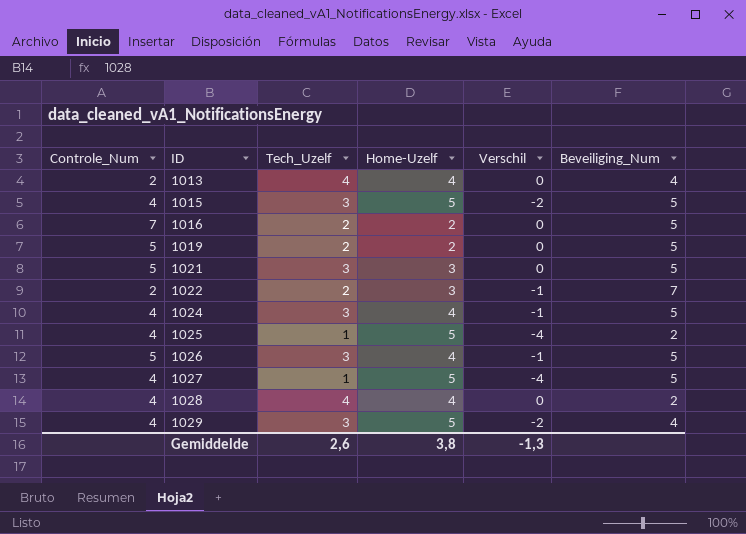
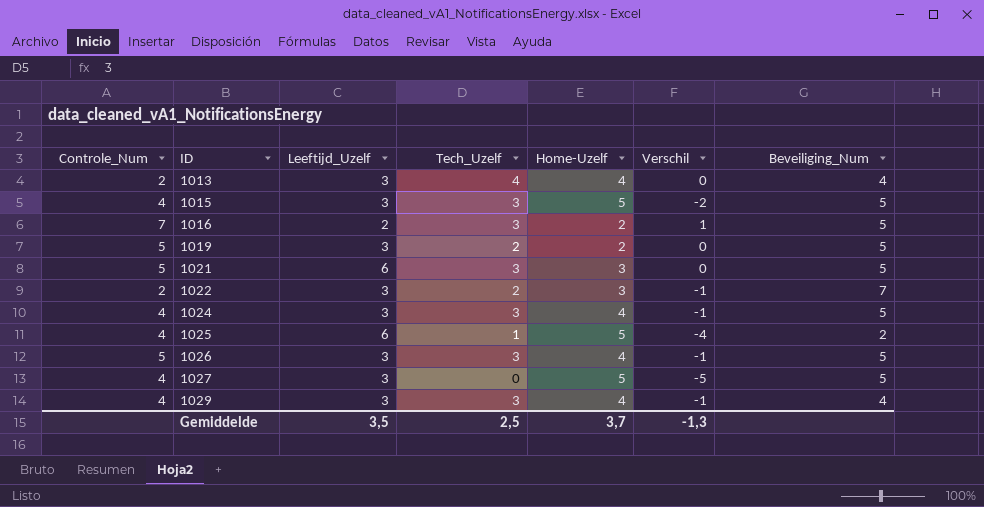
column Leeftijd_Uzelf | position: none -> 3
row 1028: 4 | 4 | 4 | 0 | 2 -> none
1016 | Tech_Uzelf: 2 -> 3
1016 | Verschil: 0 -> 1
1027 | Tech_Uzelf: 1 -> 0
1027 | Verschil: -4 -> -5
1029 | Home-Uzelf: 5 -> 4
1029 | Verschil: -2 -> -1
Gemiddelde | Tech_Uzelf: 2,6 -> 2,5
Gemiddelde | Home-Uzelf: 3,8 -> 3,7

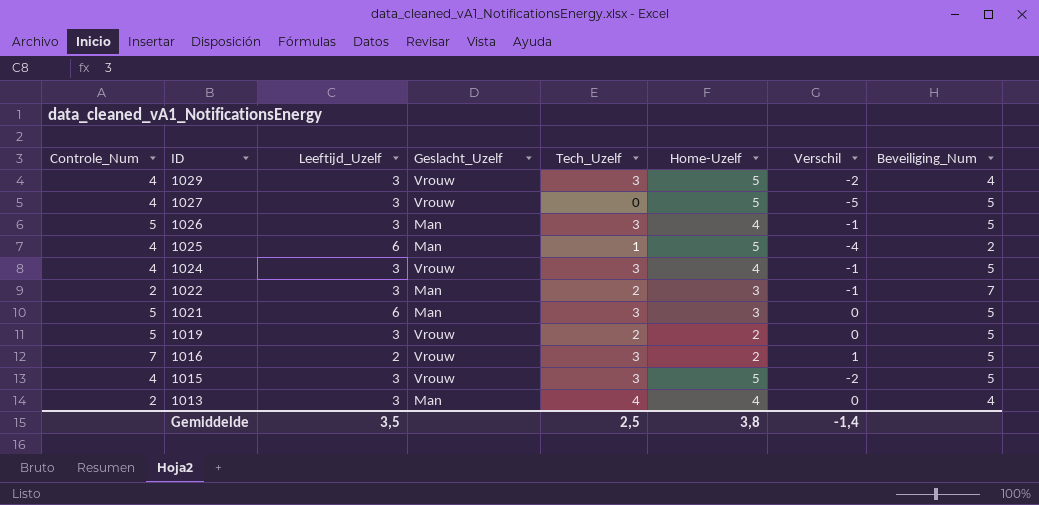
row order: ID ascending -> ID descending
column Geslacht_Uzelf | position: none -> 4
1029 | Home-Uzelf: 4 -> 5
1029 | Verschil: -1 -> -2
Gemiddelde | Home-Uzelf: 3,7 -> 3,8
Gemiddelde | Verschil: -1,3 -> -1,4

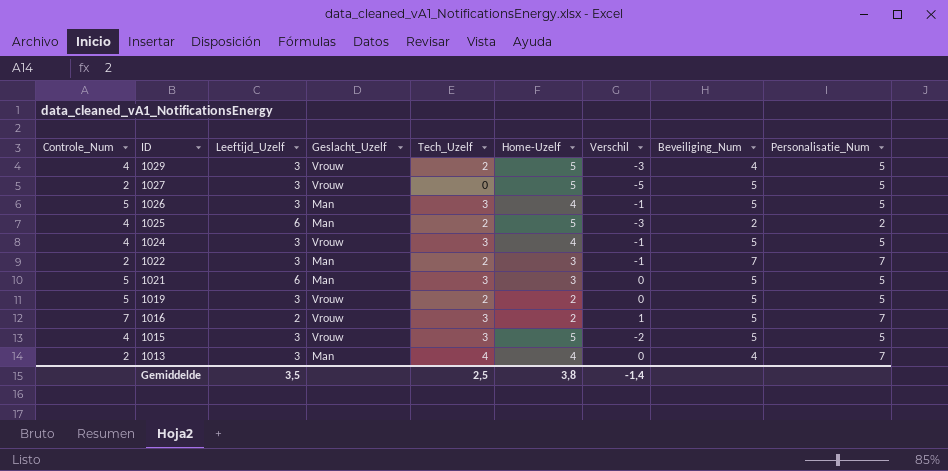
column Personalisatie_Num | position: none -> 9
1029 | Tech_Uzelf: 3 -> 2
1029 | Verschil: -2 -> -3
1027 | Controle_Num: 4 -> 2
1025 | Tech_Uzelf: 1 -> 2
1025 | Verschil: -4 -> -3

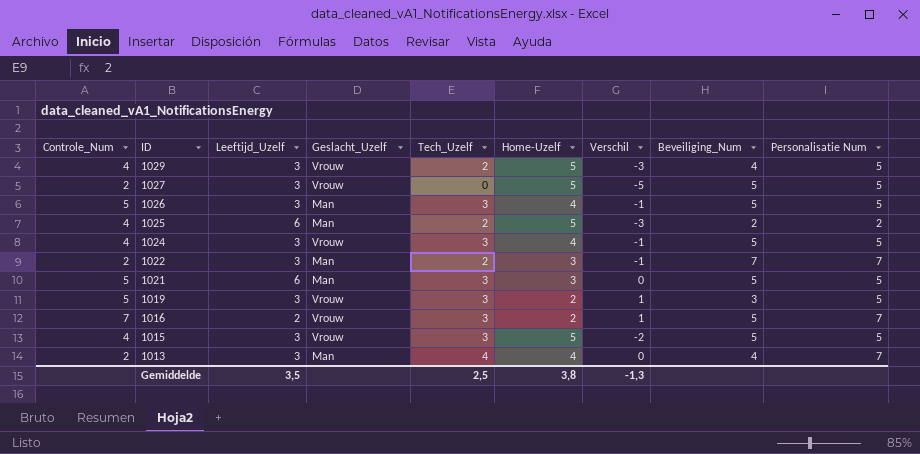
column name: Personalisatie_Num -> Personalisatie Num
1019 | Tech_Uzelf: 2 -> 3
1019 | Verschil: 0 -> 1
1019 | Beveiliging_Num: 5 -> 3
Gemiddelde | Verschil: -1,4 -> -1,3

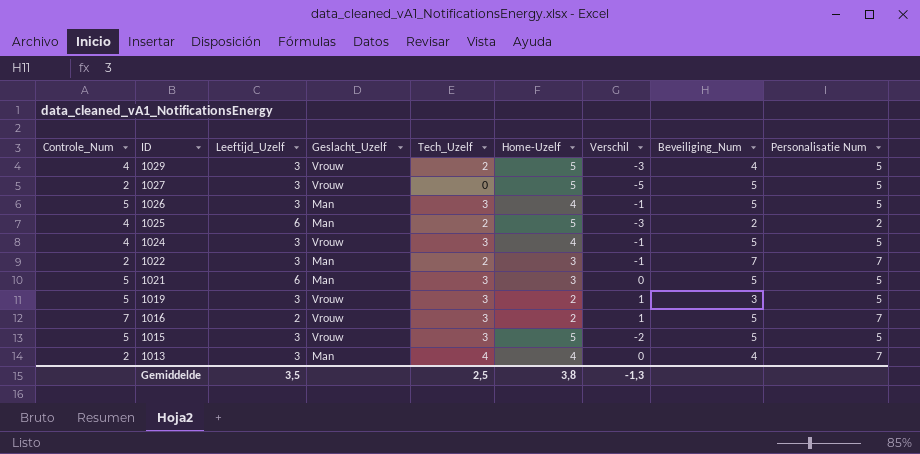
1015 | Controle_Num: 4 -> 5

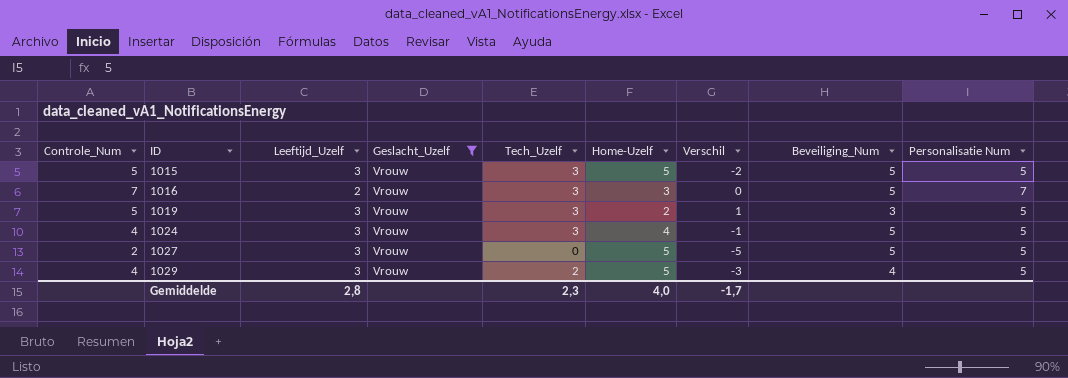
filter: none -> Geslacht_Uzelf = Vrouw
row order: ID descending -> ID ascending
1016 | Home-Uzelf: 2 -> 3
1016 | Verschil: 1 -> 0
Gemiddelde | Leeftijd_Uzelf: 3,5 -> 2,8
Gemiddelde | Tech_Uzelf: 2,5 -> 2,3
Gemiddelde | Home-Uzelf: 3,8 -> 4,0
Gemiddelde | Verschil: -1,3 -> -1,7

